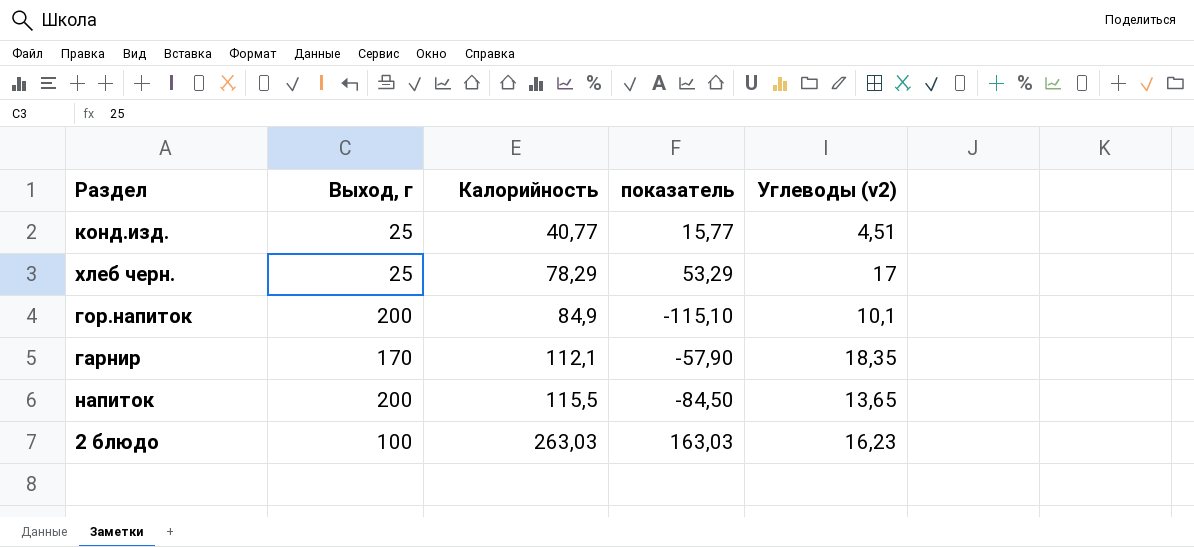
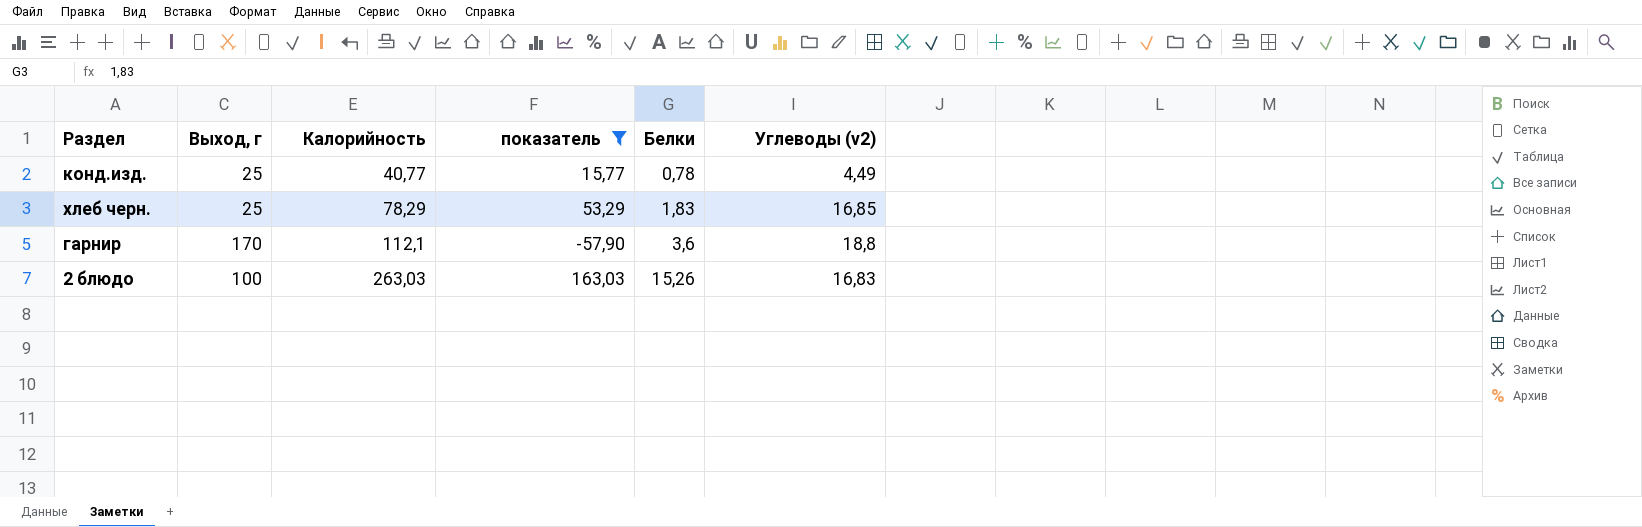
filter: none -> показатель >= -57,90
column Белки | position: none -> 5
конд.изд. | Углеводы (v2): 4,51 -> 4,49
хлеб черн. | Углеводы (v2): 17 -> 16,85
гарнир | Углеводы (v2): 18,35 -> 18,8
2 блюдо | Углеводы (v2): 16,23 -> 16,83

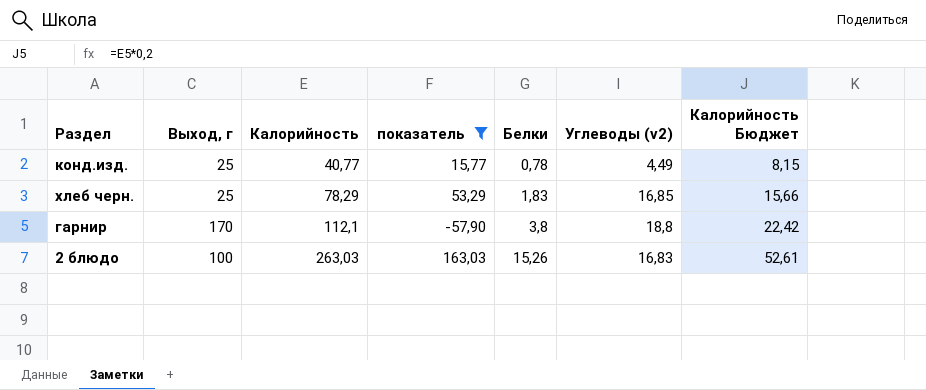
column Калорийность Бюджет | formula: none -> [Калорийность] * 0,2
гарнир | Белки: 3,6 -> 3,8

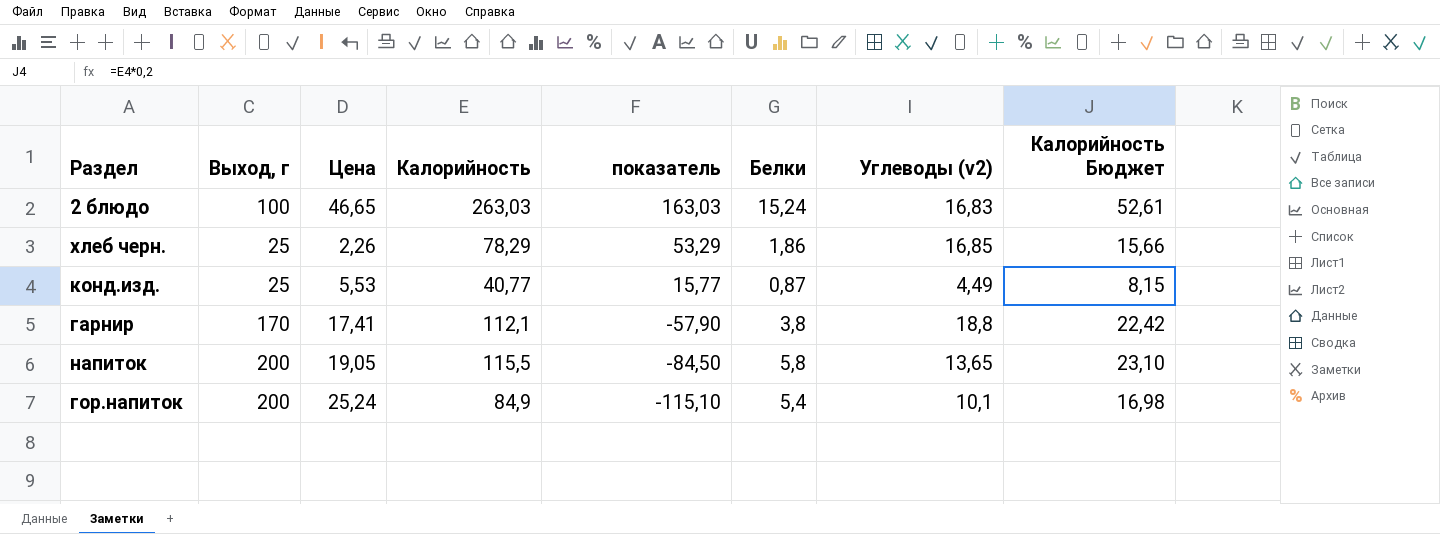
filter: показатель >= -57,90 -> none
row order: Калорийность ascending -> показатель descending
column Цена | position: none -> 3
2 блюдо | Белки: 15,26 -> 15,24
хлеб черн. | Белки: 1,83 -> 1,86
конд.изд. | Белки: 0,78 -> 0,87

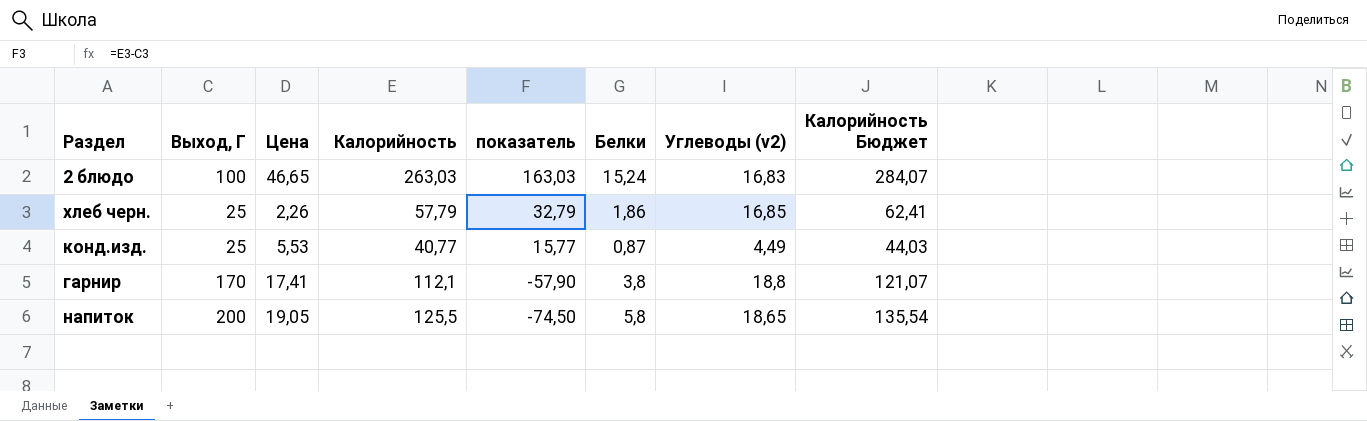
column name: Выход, г -> Выход, Г
column Калорийность Бюджет | formula: [Калорийность] * 0,2 -> [Калорийность] * 1,08
row гор.напиток: 200 | 25,24 | 84,9 | -115,10 | 5,4 | 10,1 | 16,98 -> none
хлеб черн. | Калорийность: 78,29 -> 57,79
хлеб черн. | показатель: 53,29 -> 32,79
напиток | Калорийность: 115,5 -> 125,5
напиток | показатель: -84,50 -> -74,50
напиток | Углеводы (v2): 13,65 -> 18,65

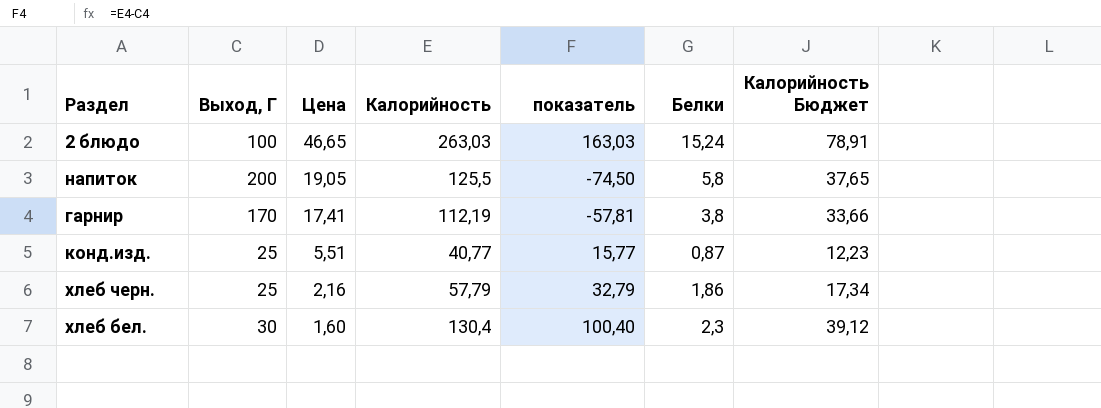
row order: показатель descending -> Цена descending
column Углеводы (v2) | position: 7 -> none
column Калорийность Бюджет | formula: [Калорийность] * 1,08 -> [Калорийность] * 0,3
гарнир | Калорийность: 112,1 -> 112,19
гарнир | показатель: -57,90 -> -57,81
конд.изд. | Цена: 5,53 -> 5,51
хлеб черн. | Цена: 2,26 -> 2,16
row хлеб бел.: none -> 30 | 1,60 | 130,4 | 100,40 | 2,3 | 39,12

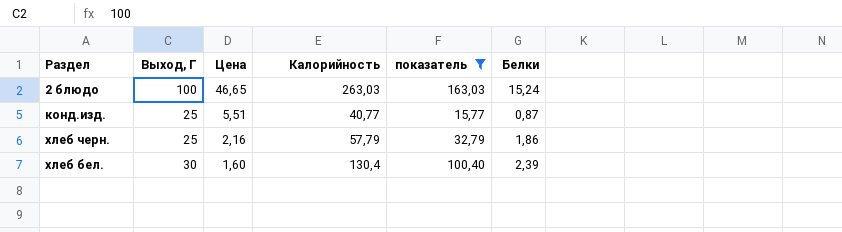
filter: none -> показатель >= 15,77
column Калорийность Бюджет | formula: [Калорийность] * 0,3 -> none
хлеб бел. | Белки: 2,3 -> 2,39

